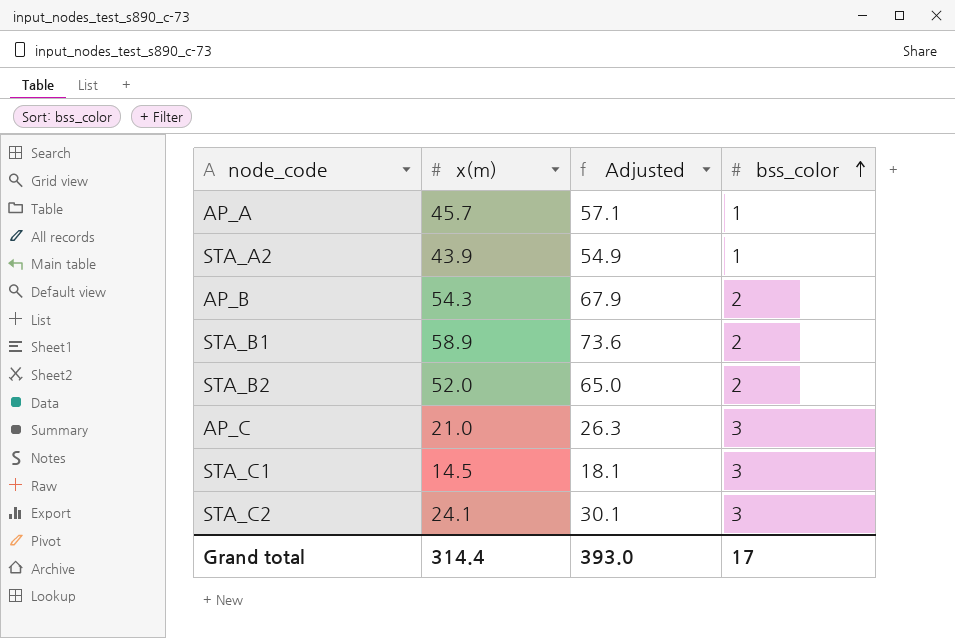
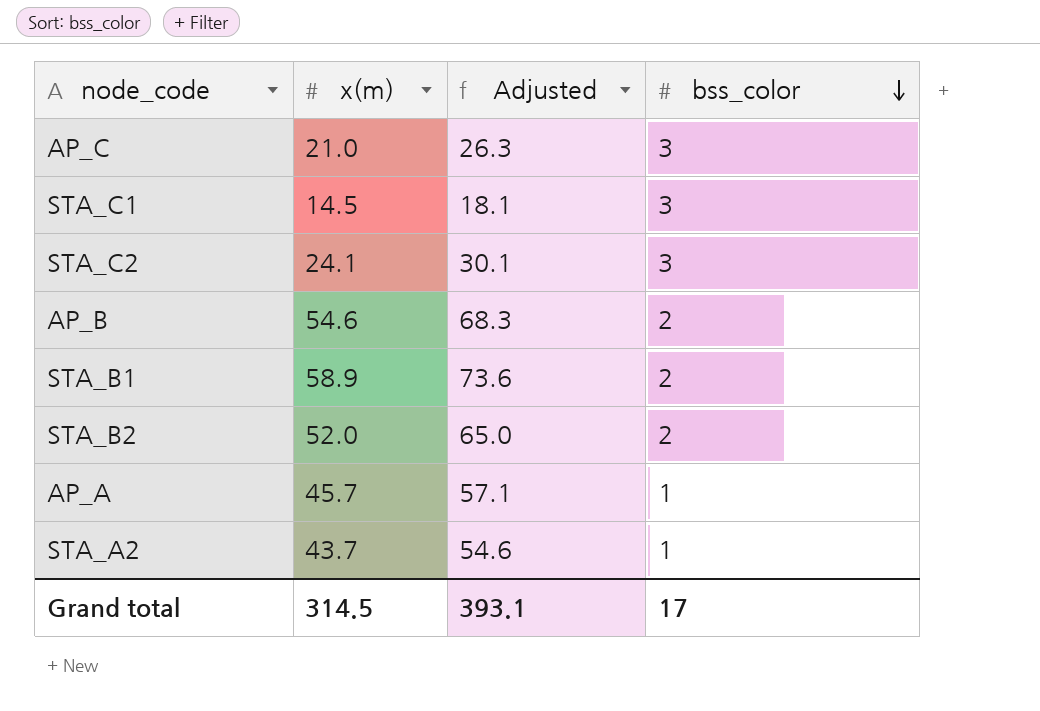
row order: bss_color ascending -> bss_color descending
AP_B | x(m): 54.3 -> 54.6
AP_B | Adjusted: 67.9 -> 68.3
STA_A2 | x(m): 43.9 -> 43.7
STA_A2 | Adjusted: 54.9 -> 54.6
Grand total | x(m): 314.4 -> 314.5
Grand total | Adjusted: 393.0 -> 393.1

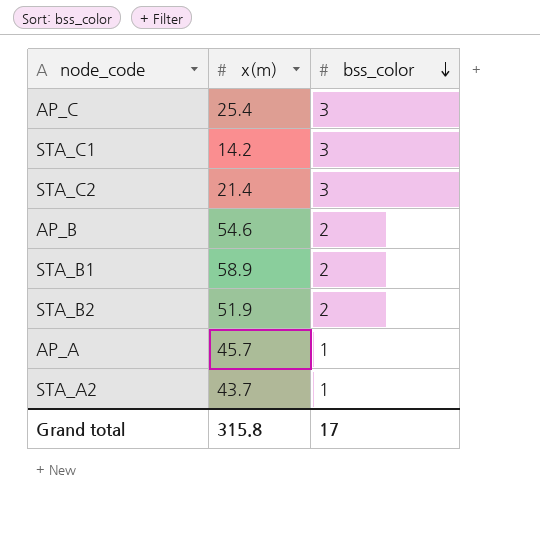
column Adjusted | formula: [x(m)] * 1.25 -> none
AP_C | x(m): 21.0 -> 25.4
STA_C1 | x(m): 14.5 -> 14.2
STA_C2 | x(m): 24.1 -> 21.4
STA_B2 | x(m): 52.0 -> 51.9
Grand total | x(m): 314.5 -> 315.8

